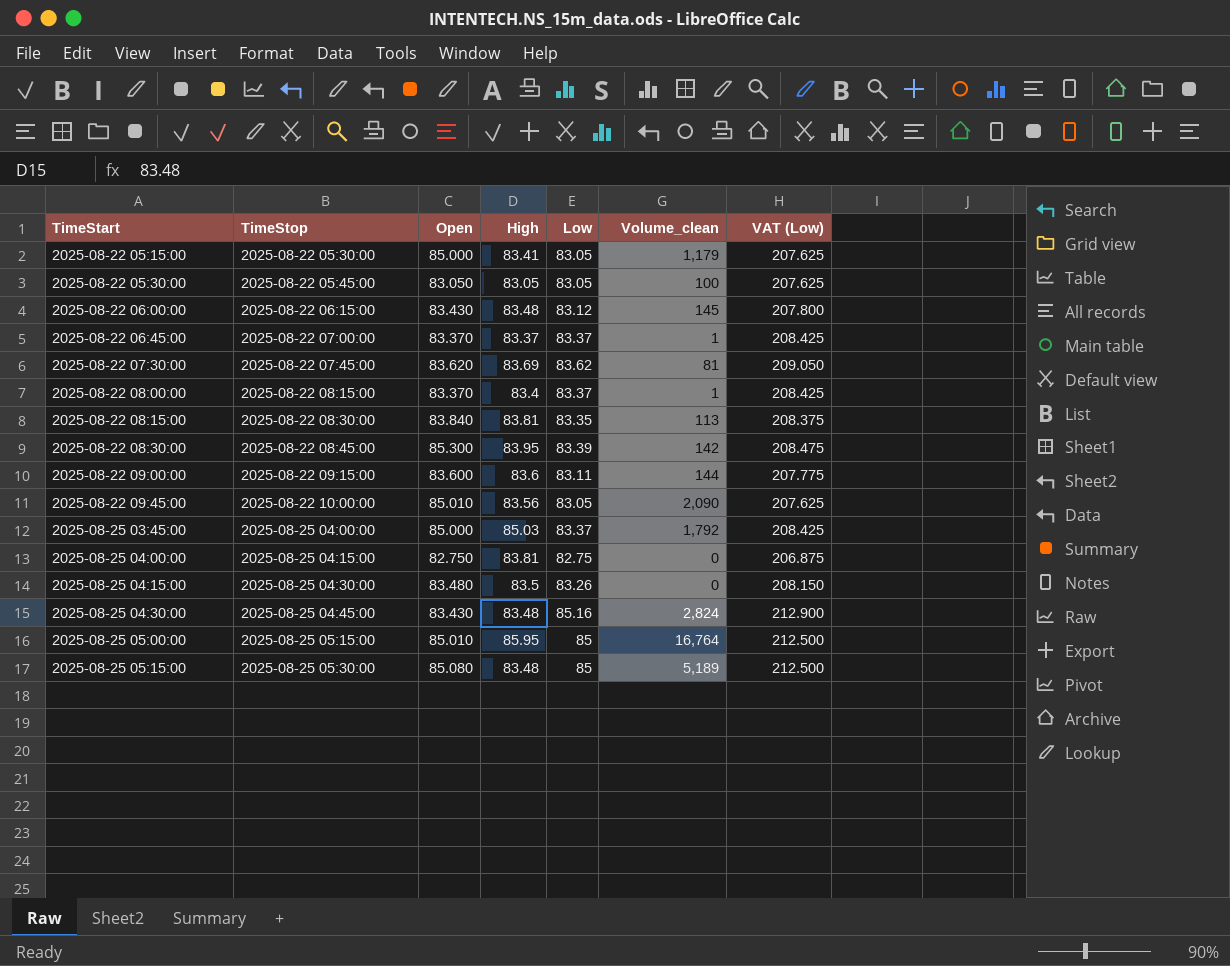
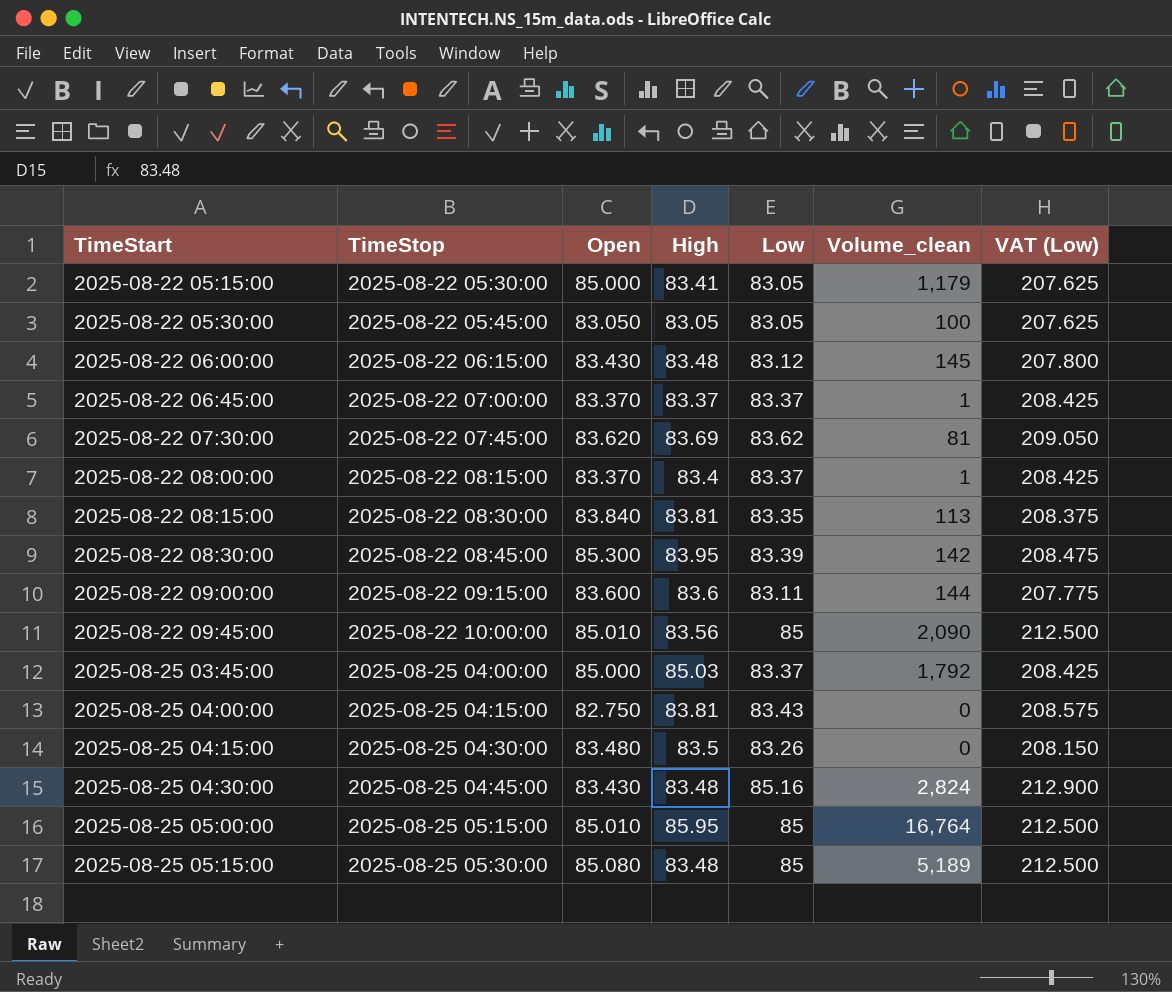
2025-08-22 09:45:00 | Low: 83.05 -> 85
2025-08-22 09:45:00 | VAT (Low): 207.625 -> 212.500
2025-08-25 04:00:00 | Low: 82.75 -> 83.43
2025-08-25 04:00:00 | VAT (Low): 206.875 -> 208.575

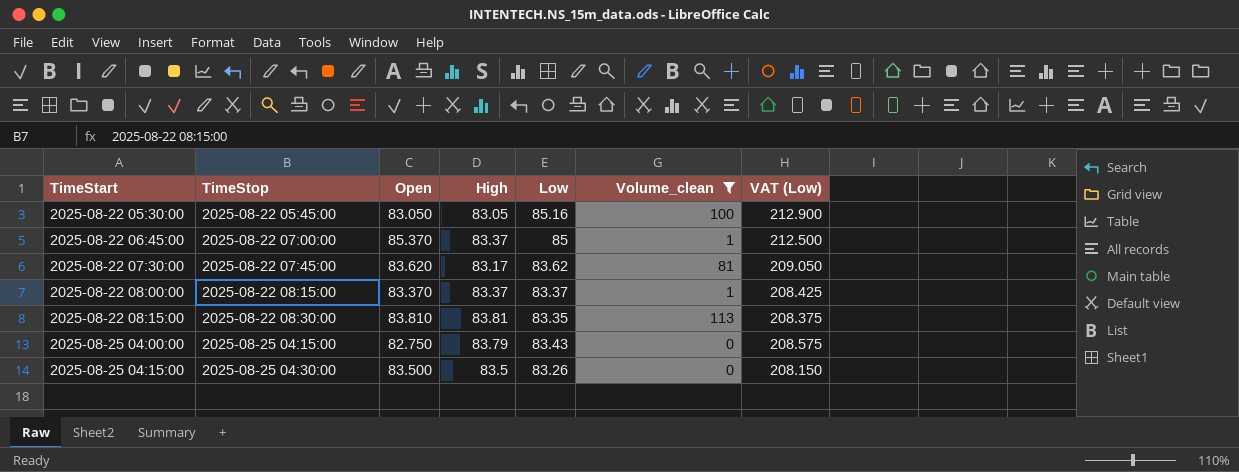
filter: none -> Volume_clean <= 113
2025-08-22 05:30:00 | Low: 83.05 -> 85.16
2025-08-22 05:30:00 | VAT (Low): 207.625 -> 212.900
2025-08-22 06:45:00 | Open: 83.370 -> 85.370
2025-08-22 06:45:00 | Low: 83.37 -> 85
2025-08-22 06:45:00 | VAT (Low): 208.425 -> 212.500
2025-08-22 07:30:00 | High: 83.69 -> 83.17
2025-08-22 08:00:00 | High: 83.4 -> 83.37
2025-08-22 08:15:00 | Open: 83.840 -> 83.810
2025-08-25 04:00:00 | High: 83.81 -> 83.79
2025-08-25 04:15:00 | Open: 83.480 -> 83.500

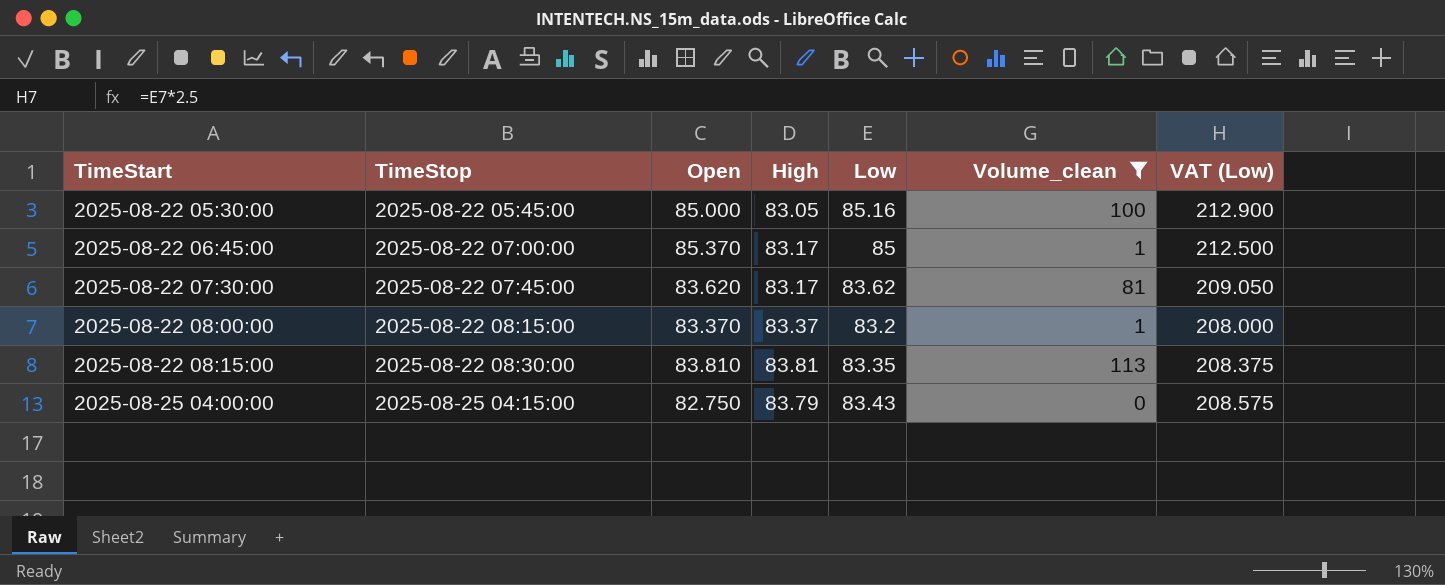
row 2025-08-25 04:15:00: 2025-08-25 04:30:00 | 83.500 | 83.5 | 83.26 | 0 | 208.150 -> none
2025-08-22 05:30:00 | Open: 83.050 -> 85.000
2025-08-22 06:45:00 | High: 83.37 -> 83.17
2025-08-22 08:00:00 | Low: 83.37 -> 83.2
2025-08-22 08:00:00 | VAT (Low): 208.425 -> 208.000

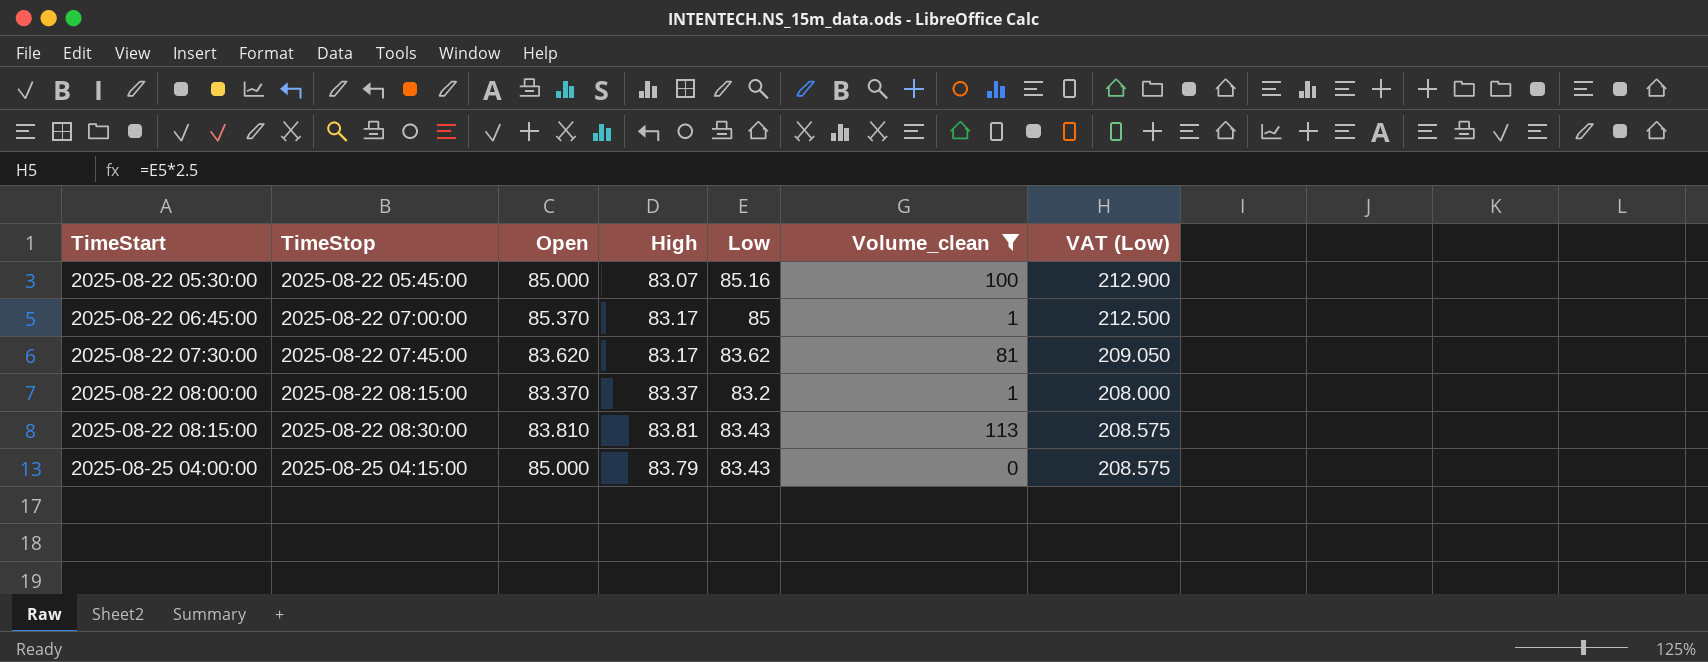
2025-08-22 05:30:00 | High: 83.05 -> 83.07
2025-08-22 08:15:00 | Low: 83.35 -> 83.43
2025-08-22 08:15:00 | VAT (Low): 208.375 -> 208.575
2025-08-25 04:00:00 | Open: 82.750 -> 85.000

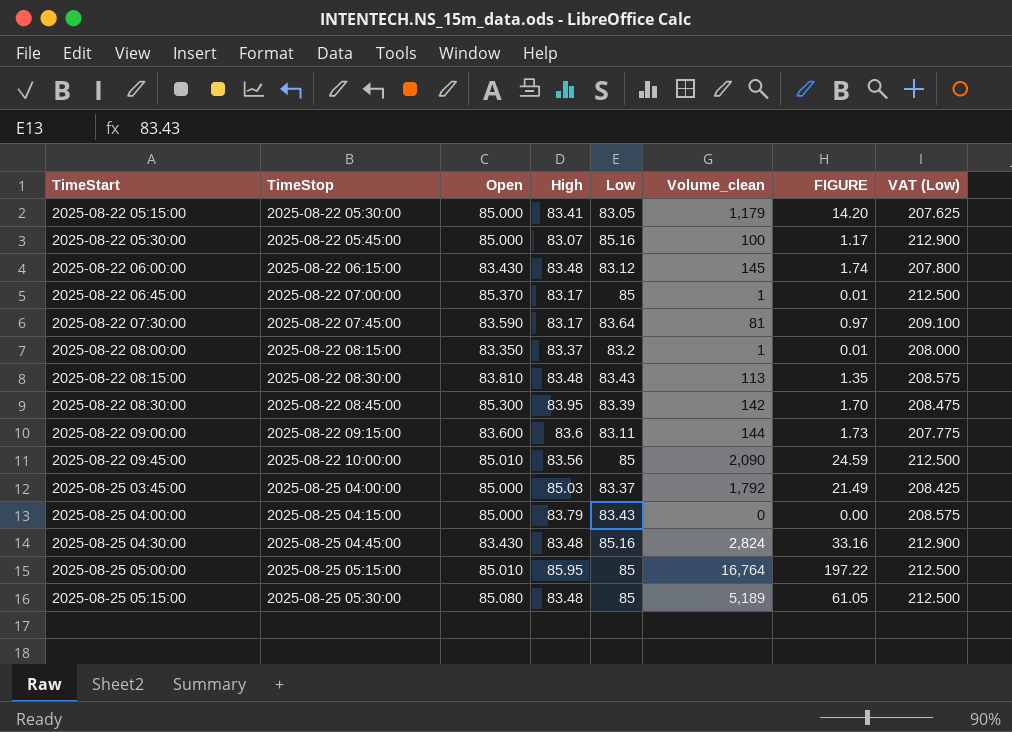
filter: Volume_clean <= 113 -> none
column FIGURE | formula: none -> [Volume_clean] / [Low]
2025-08-22 07:30:00 | Open: 83.620 -> 83.590
2025-08-22 07:30:00 | Low: 83.62 -> 83.64
2025-08-22 07:30:00 | VAT (Low): 209.050 -> 209.100
2025-08-22 08:00:00 | Open: 83.370 -> 83.350
2025-08-22 08:15:00 | High: 83.81 -> 83.48

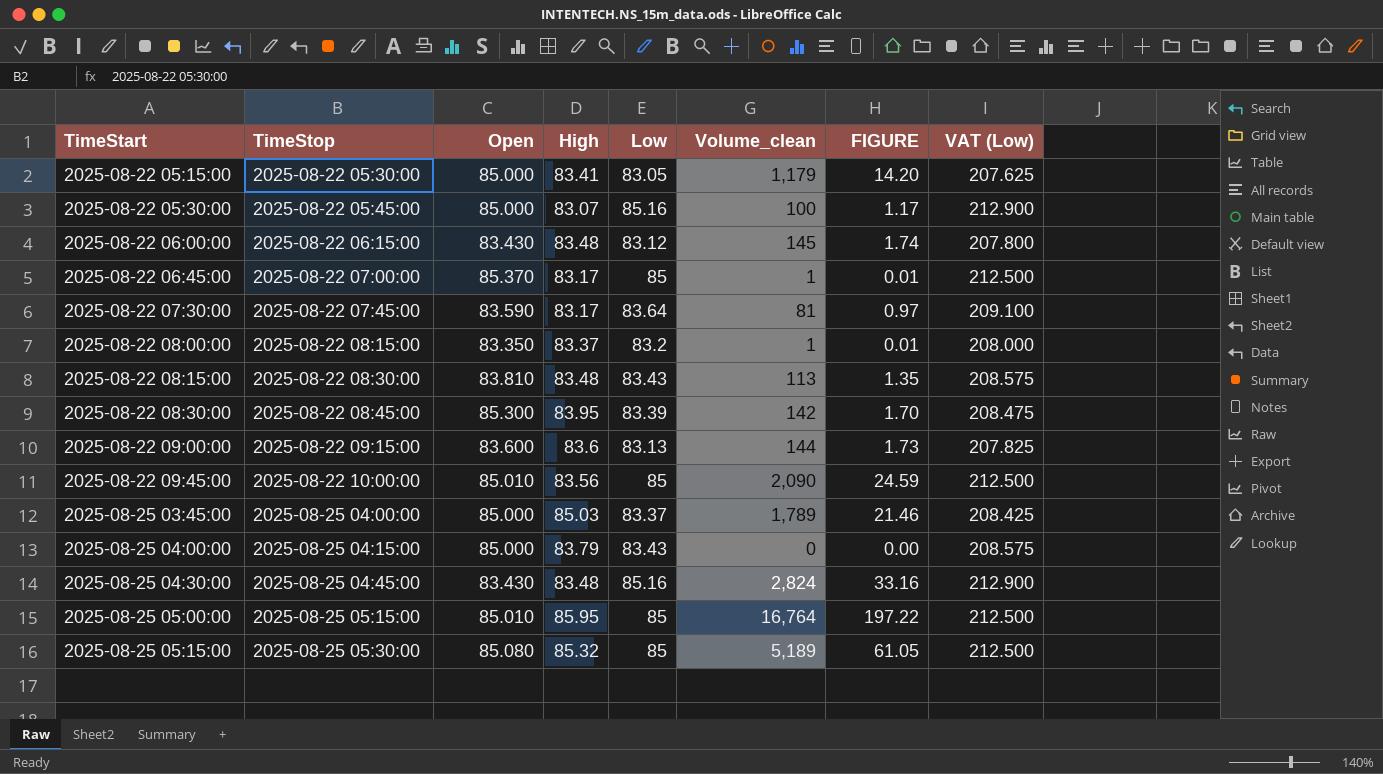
2025-08-22 09:00:00 | Low: 83.11 -> 83.13
2025-08-22 09:00:00 | VAT (Low): 207.775 -> 207.825
2025-08-25 03:45:00 | Volume_clean: 1,792 -> 1,789
2025-08-25 03:45:00 | FIGURE: 21.49 -> 21.46
2025-08-25 05:15:00 | High: 83.48 -> 85.32

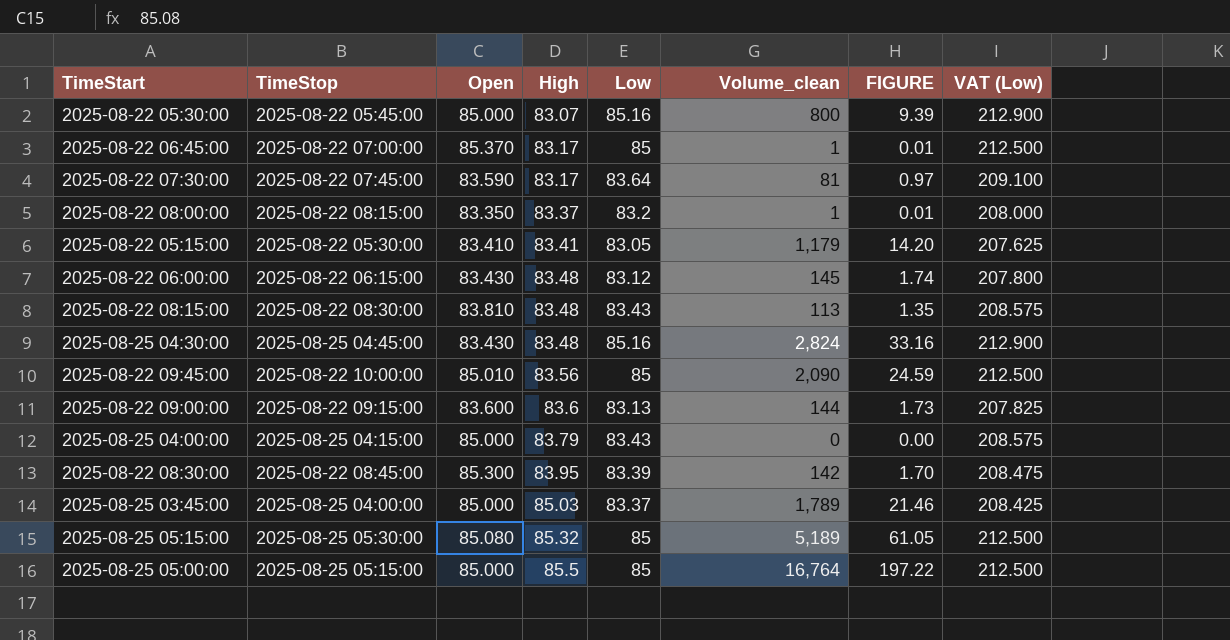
row order: TimeStart ascending -> High ascending
2025-08-22 05:30:00 | Volume_clean: 100 -> 800
2025-08-22 05:30:00 | FIGURE: 1.17 -> 9.39
2025-08-22 05:15:00 | Open: 85.000 -> 83.410
2025-08-25 05:00:00 | Open: 85.010 -> 85.000
2025-08-25 05:00:00 | High: 85.95 -> 85.5

